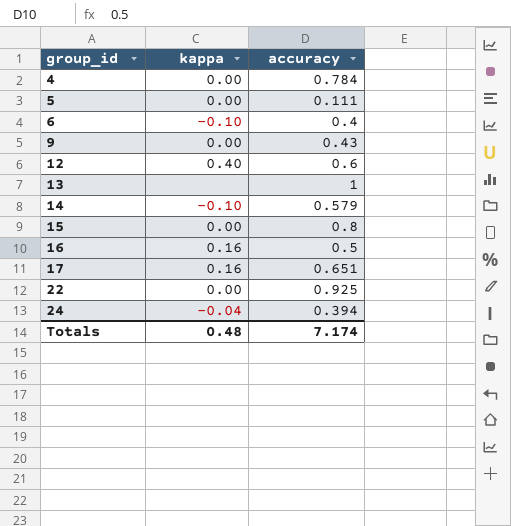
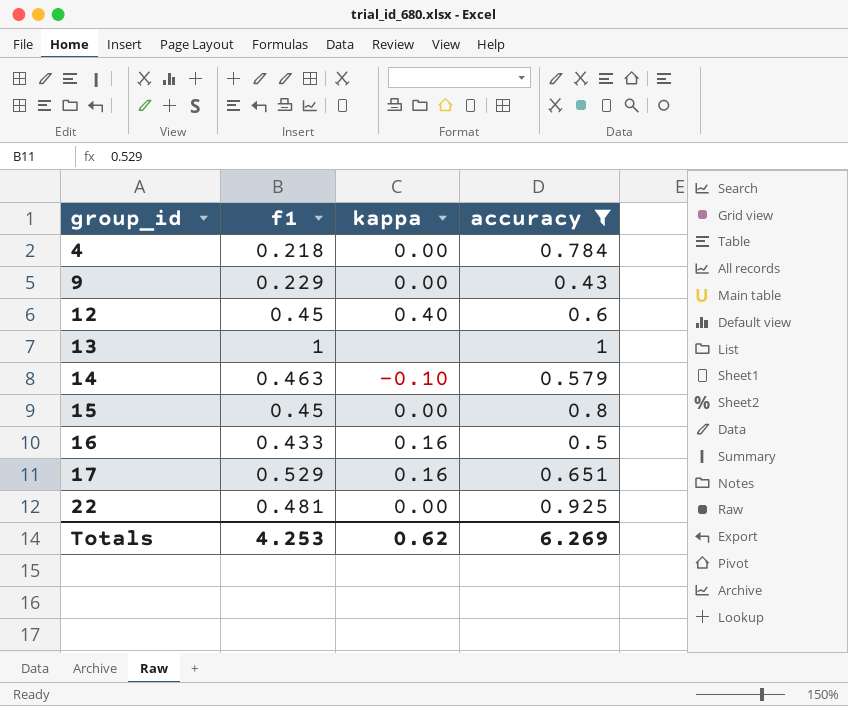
filter: none -> accuracy >= 0.43
column f1 | position: none -> 2
Totals | kappa: 0.48 -> 0.62
Totals | accuracy: 7.174 -> 6.269

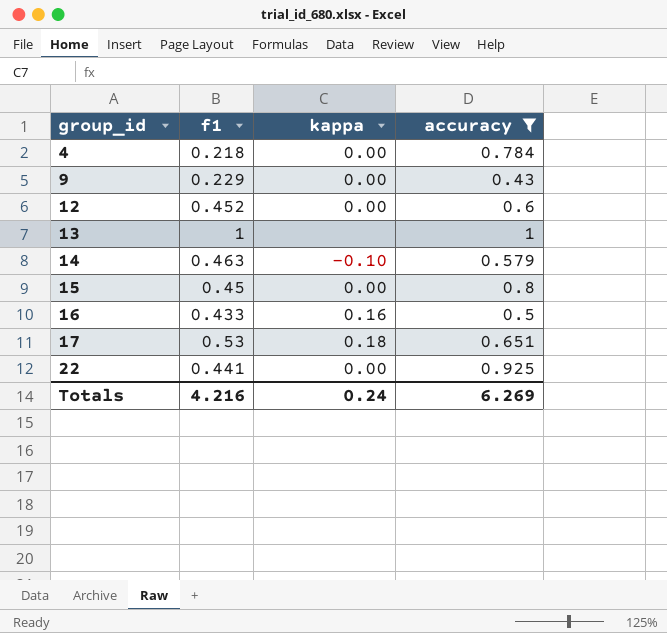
12 | f1: 0.45 -> 0.452
12 | kappa: 0.40 -> 0.00
17 | f1: 0.529 -> 0.53
17 | kappa: 0.16 -> 0.18
22 | f1: 0.481 -> 0.441
Totals | f1: 4.253 -> 4.216
Totals | kappa: 0.62 -> 0.24

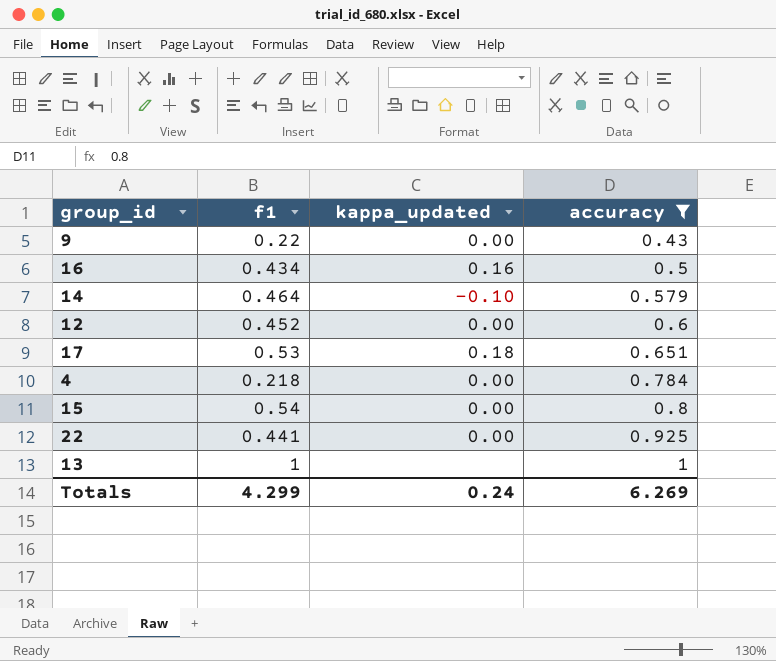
row order: group_id ascending -> accuracy ascending
column name: kappa -> kappa_updated
9 | f1: 0.229 -> 0.22
16 | f1: 0.433 -> 0.434
14 | f1: 0.463 -> 0.464
15 | f1: 0.45 -> 0.54
Totals | f1: 4.216 -> 4.299

